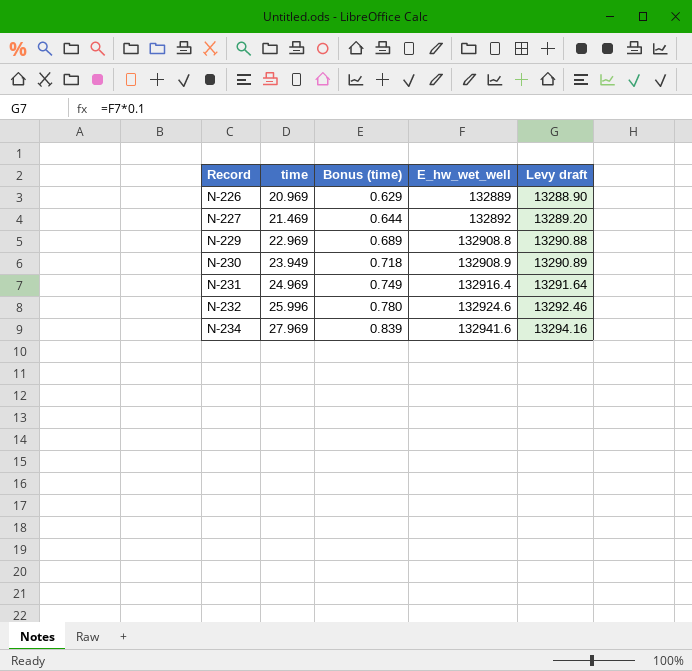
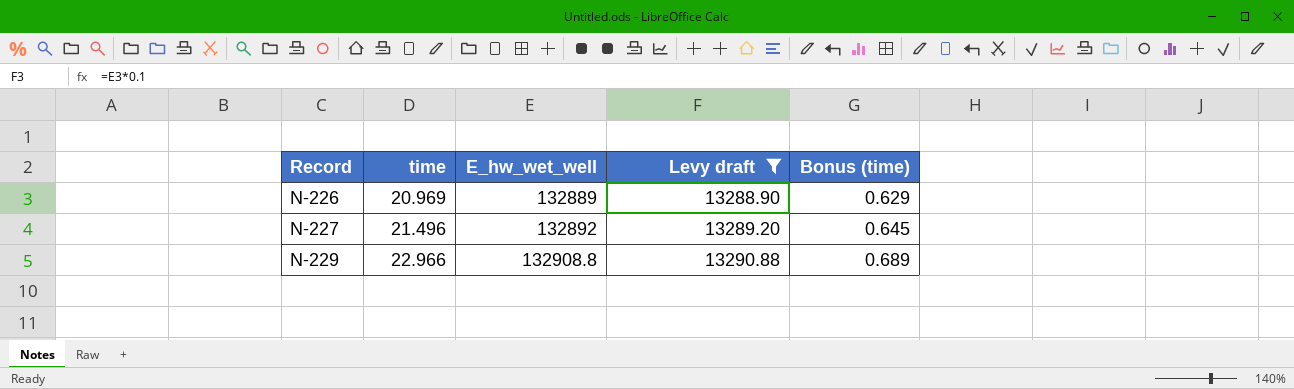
filter: none -> Levy draft <= 13290.88
column Bonus (time) | position: 3 -> 5
N-227 | time: 21.469 -> 21.496
N-227 | Bonus (time): 0.644 -> 0.645
N-229 | time: 22.969 -> 22.966

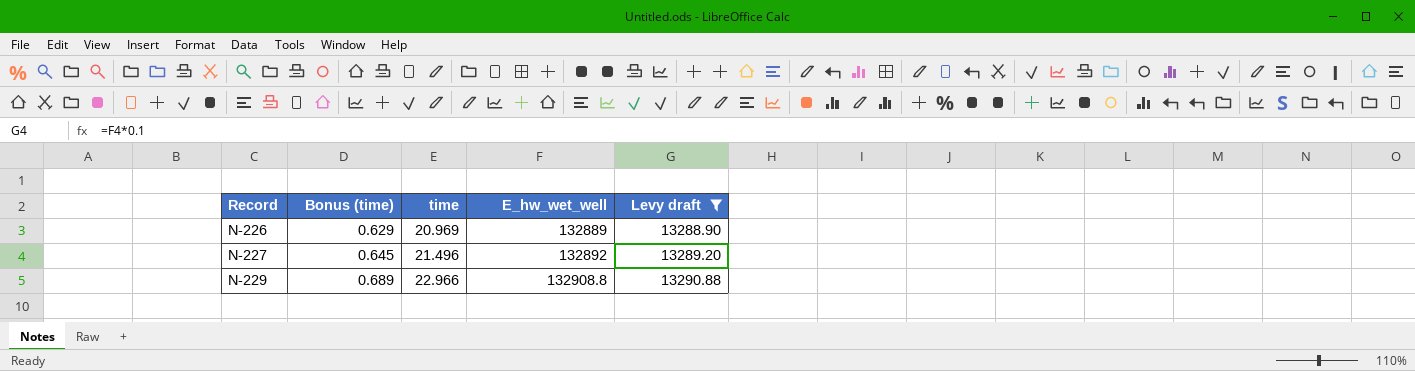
column Bonus (time) | position: 5 -> 2

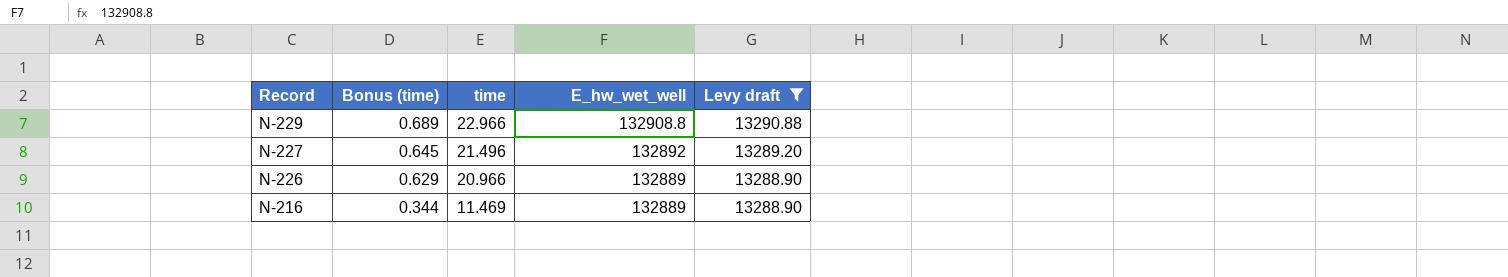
row order: Record ascending -> Record descending
N-226 | time: 20.969 -> 20.966
row N-216: none -> 0.344 | 11.469 | 132889 | 13288.90

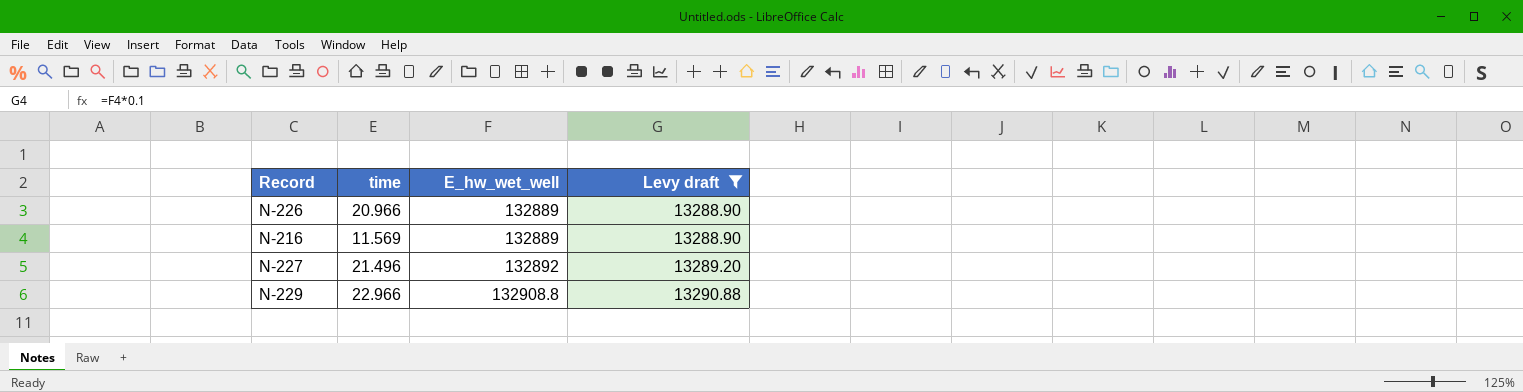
row order: Record descending -> E_hw_wet_well ascending
column Bonus (time) | formula: [time] * 0.03 -> none
N-216 | time: 11.469 -> 11.569

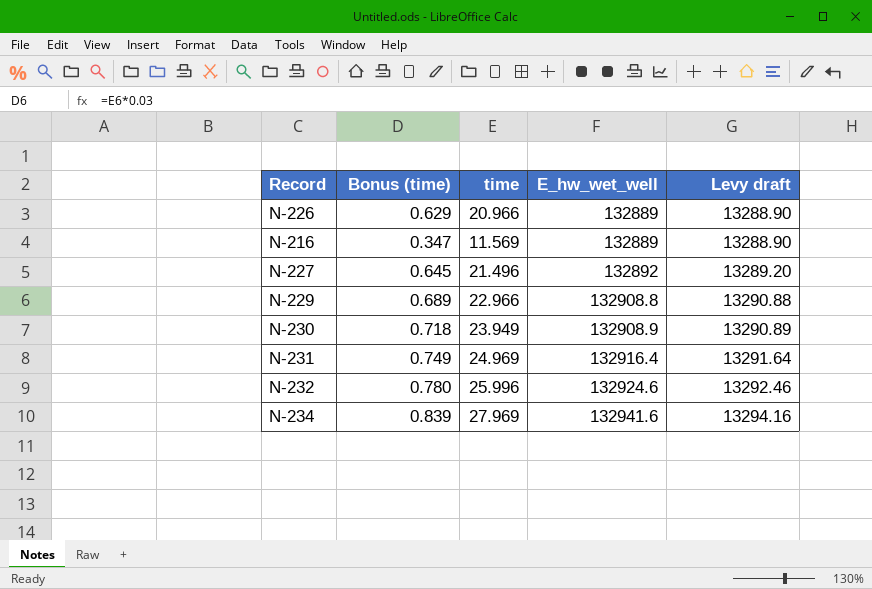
filter: Levy draft <= 13290.88 -> none
column Bonus (time) | formula: none -> [time] * 0.03

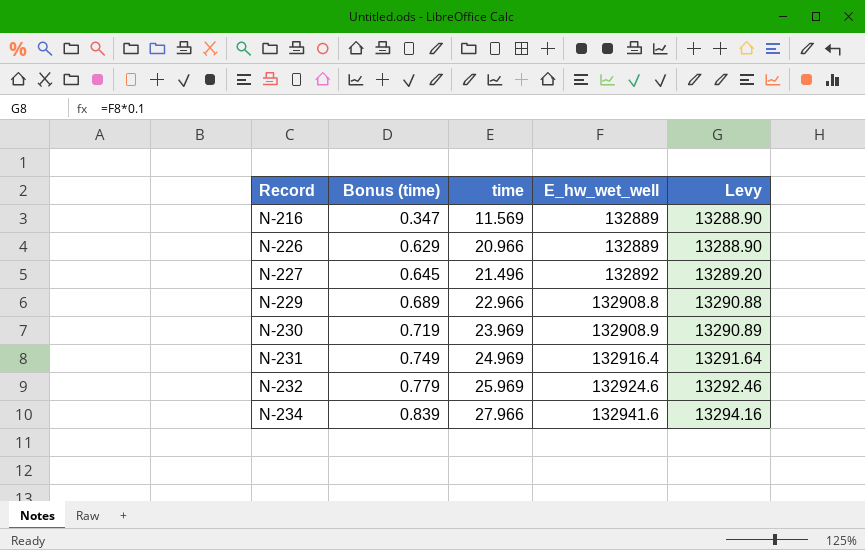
row order: E_hw_wet_well ascending -> Record ascending
column name: Levy draft -> Levy
N-230 | Bonus (time): 0.718 -> 0.719
N-230 | time: 23.949 -> 23.969
N-232 | Bonus (time): 0.780 -> 0.779
N-232 | time: 25.996 -> 25.969
N-234 | time: 27.969 -> 27.966

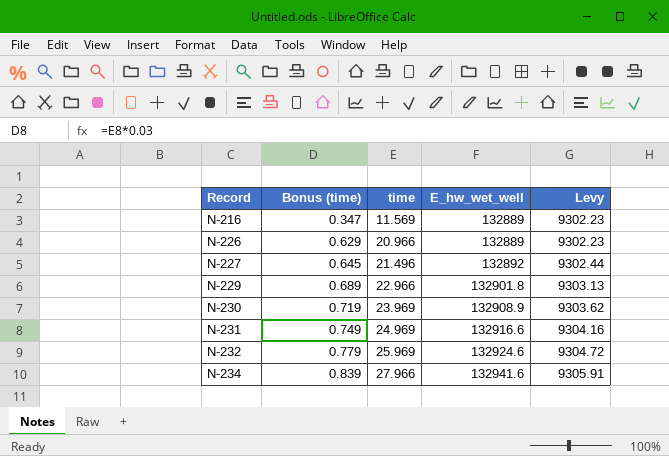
column Levy | formula: [E_hw_wet_well] * 0.1 -> [E_hw_wet_well] * 0.07
N-229 | E_hw_wet_well: 132908.8 -> 132901.8
N-231 | E_hw_wet_well: 132916.4 -> 132916.6

